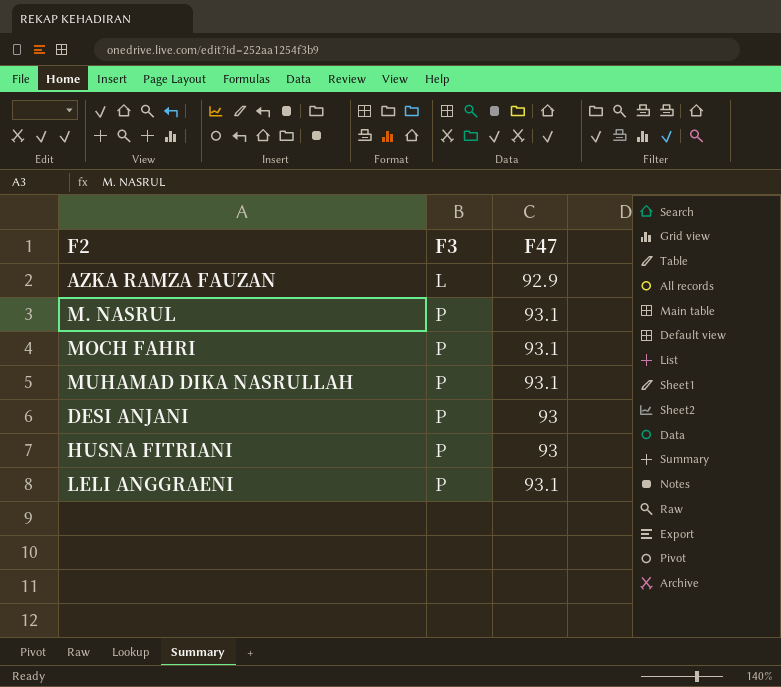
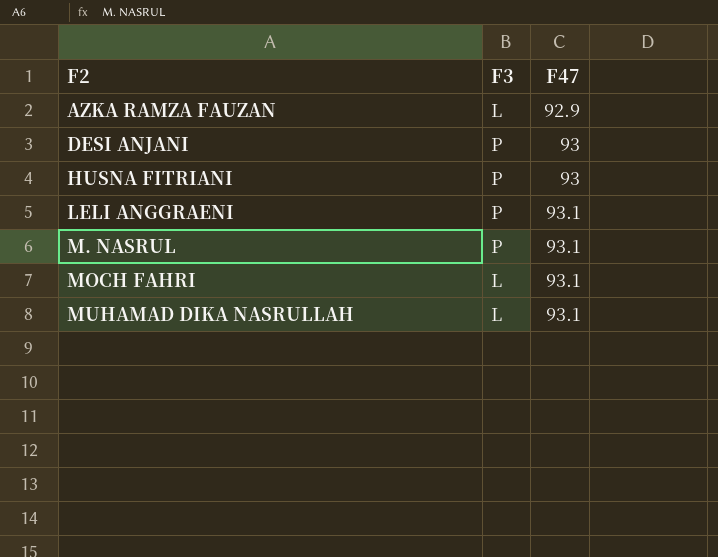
row order: F3 ascending -> F2 ascending
MOCH FAHRI | F3: P -> L
MUHAMAD DIKA NASRULLAH | F3: P -> L

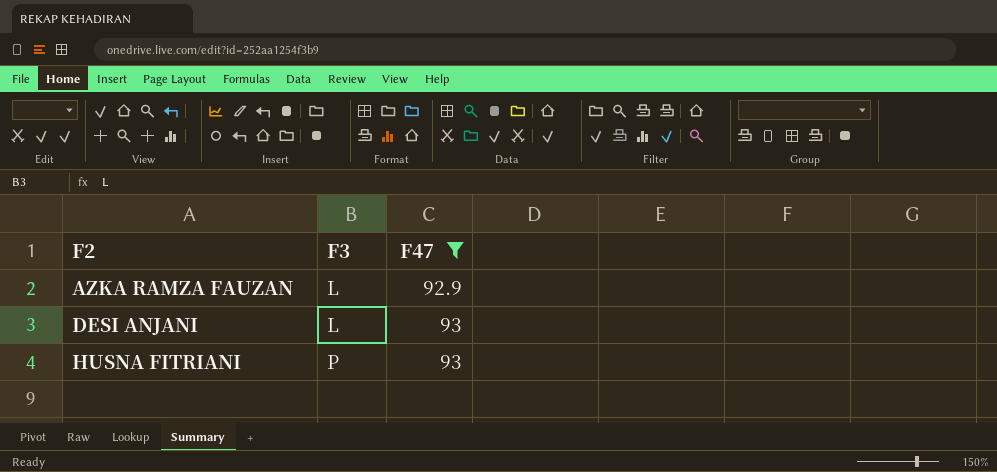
filter: none -> F47 != 93.1
DESI ANJANI | F3: P -> L

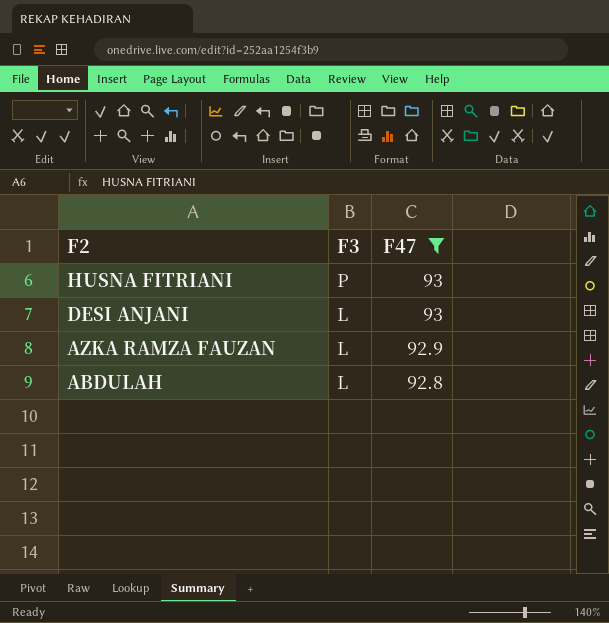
row order: F2 ascending -> F2 descending
row ABDULAH: none -> L | 92.8

